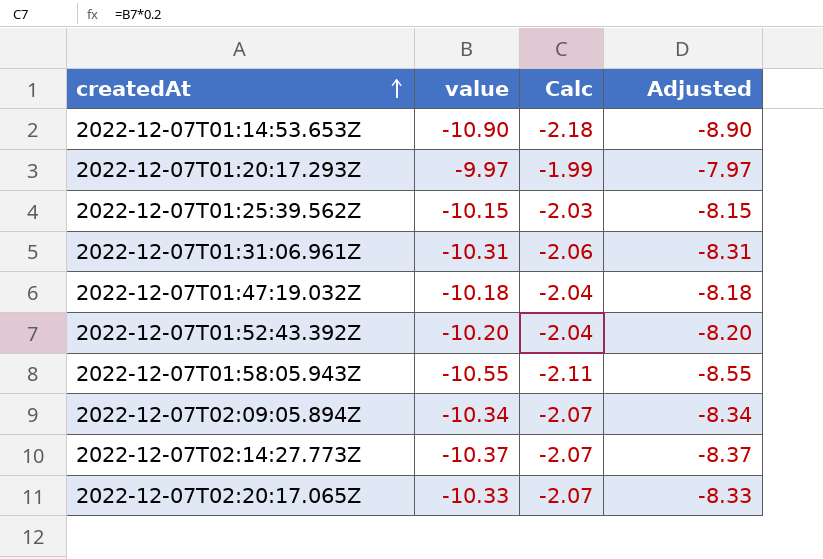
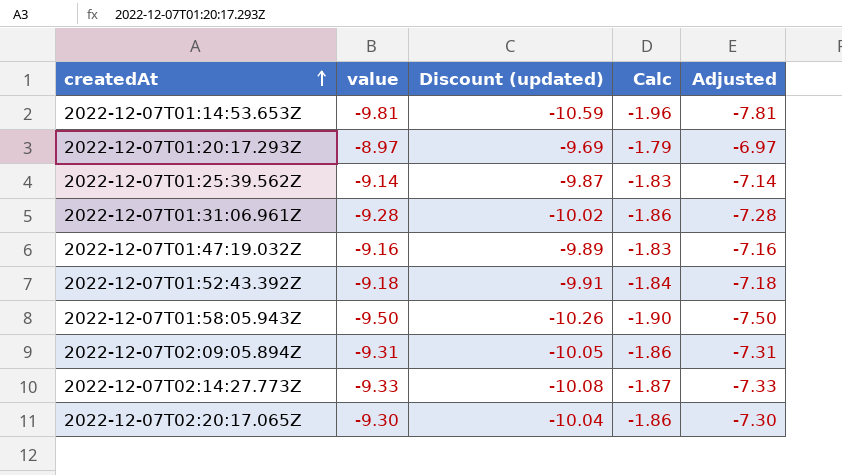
column Discount (updated) | formula: none -> [value] * 1.08
2022-12-07T01:14:53.653Z | value: -10.90 -> -9.81
2022-12-07T01:14:53.653Z | Calc: -2.18 -> -1.96
2022-12-07T01:14:53.653Z | Adjusted: -8.90 -> -7.81
2022-12-07T01:20:17.293Z | value: -9.97 -> -8.97
2022-12-07T01:20:17.293Z | Calc: -1.99 -> -1.79
2022-12-07T01:20:17.293Z | Adjusted: -7.97 -> -6.97
2022-12-07T01:25:39.562Z | value: -10.15 -> -9.14
2022-12-07T01:25:39.562Z | Calc: -2.03 -> -1.83
2022-12-07T01:25:39.562Z | Adjusted: -8.15 -> -7.14
2022-12-07T01:31:06.961Z | value: -10.31 -> -9.28
2022-12-07T01:31:06.961Z | Calc: -2.06 -> -1.86
2022-12-07T01:31:06.961Z | Adjusted: -8.31 -> -7.28
2022-12-07T01:47:19.032Z | value: -10.18 -> -9.16
2022-12-07T01:47:19.032Z | Calc: -2.04 -> -1.83
2022-12-07T01:47:19.032Z | Adjusted: -8.18 -> -7.16
2022-12-07T01:52:43.392Z | value: -10.20 -> -9.18
2022-12-07T01:52:43.392Z | Calc: -2.04 -> -1.84
2022-12-07T01:52:43.392Z | Adjusted: -8.20 -> -7.18
2022-12-07T01:58:05.943Z | value: -10.55 -> -9.50
2022-12-07T01:58:05.943Z | Calc: -2.11 -> -1.90
2022-12-07T01:58:05.943Z | Adjusted: -8.55 -> -7.50
2022-12-07T02:09:05.894Z | value: -10.34 -> -9.31
2022-12-07T02:09:05.894Z | Calc: -2.07 -> -1.86
2022-12-07T02:09:05.894Z | Adjusted: -8.34 -> -7.31
2022-12-07T02:14:27.773Z | value: -10.37 -> -9.33
2022-12-07T02:14:27.773Z | Calc: -2.07 -> -1.87
2022-12-07T02:14:27.773Z | Adjusted: -8.37 -> -7.33
2022-12-07T02:20:17.065Z | value: -10.33 -> -9.30
2022-12-07T02:20:17.065Z | Calc: -2.07 -> -1.86
2022-12-07T02:20:17.065Z | Adjusted: -8.33 -> -7.30

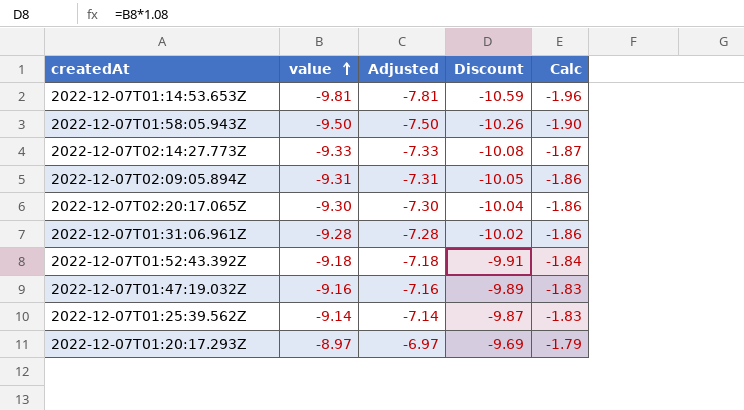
row order: createdAt ascending -> value ascending
column Adjusted | position: 5 -> 3
column name: Discount (updated) -> Discount

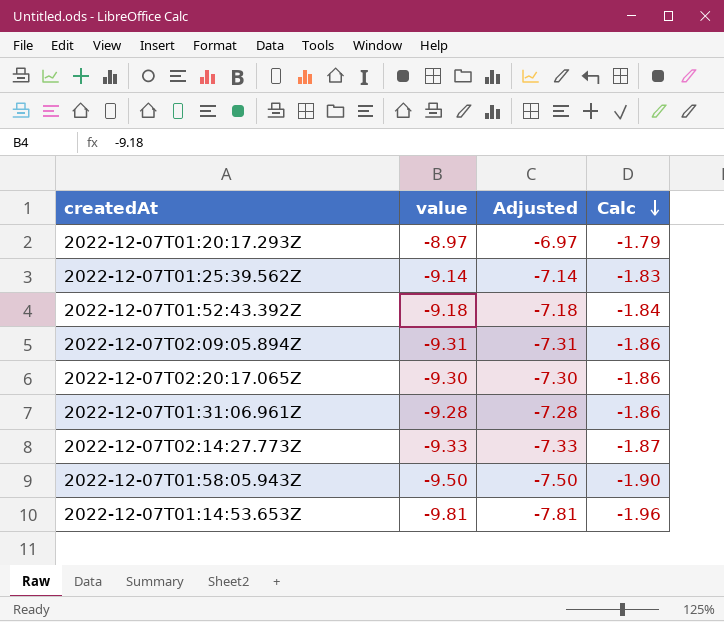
row order: value ascending -> Calc descending
column Discount | formula: [value] * 1.08 -> none
row 2022-12-07T01:47:19.032Z: -9.16 | -7.16 | -9.89 | -1.83 -> none

